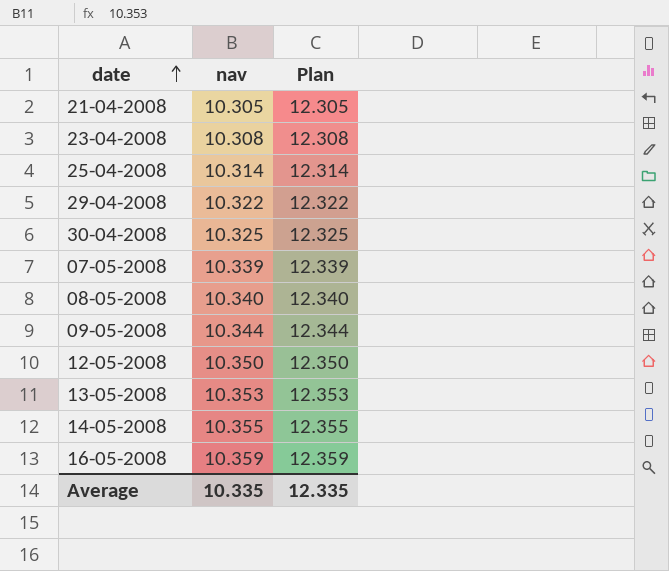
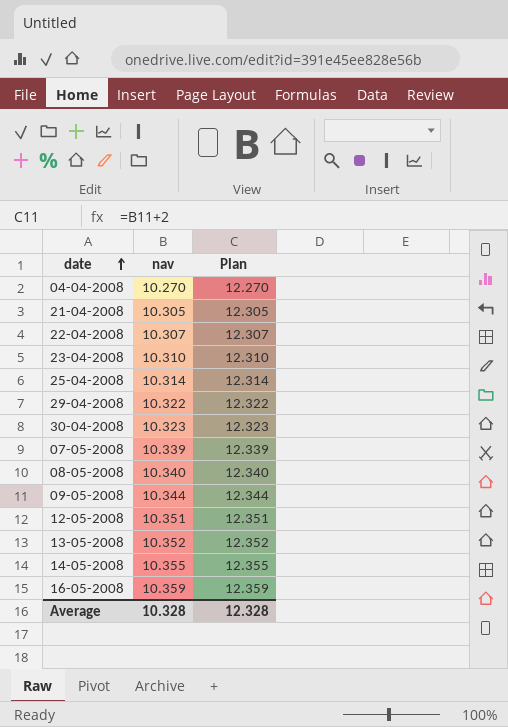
row 04-04-2008: none -> 10.270 | 12.270
row 22-04-2008: none -> 10.307 | 12.307
23-04-2008 | nav: 10.308 -> 10.310
23-04-2008 | Plan: 12.308 -> 12.310
30-04-2008 | nav: 10.325 -> 10.323
30-04-2008 | Plan: 12.325 -> 12.323
12-05-2008 | nav: 10.350 -> 10.351
12-05-2008 | Plan: 12.350 -> 12.351
13-05-2008 | nav: 10.353 -> 10.352
13-05-2008 | Plan: 12.353 -> 12.352
Average | nav: 10.335 -> 10.328
Average | Plan: 12.335 -> 12.328

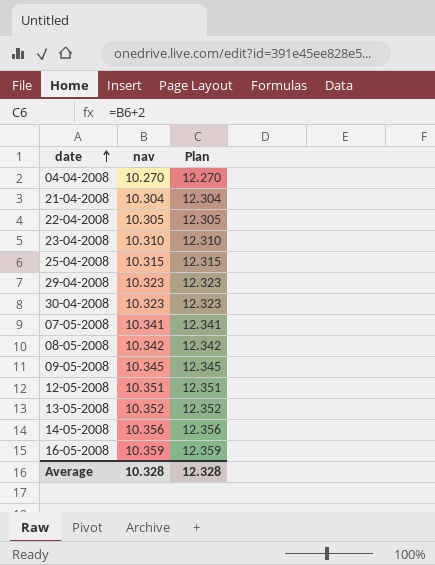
21-04-2008 | nav: 10.305 -> 10.304
21-04-2008 | Plan: 12.305 -> 12.304
22-04-2008 | nav: 10.307 -> 10.305
22-04-2008 | Plan: 12.307 -> 12.305
25-04-2008 | nav: 10.314 -> 10.315
25-04-2008 | Plan: 12.314 -> 12.315
29-04-2008 | nav: 10.322 -> 10.323
29-04-2008 | Plan: 12.322 -> 12.323
07-05-2008 | nav: 10.339 -> 10.341
07-05-2008 | Plan: 12.339 -> 12.341
08-05-2008 | nav: 10.340 -> 10.342
08-05-2008 | Plan: 12.340 -> 12.342
09-05-2008 | nav: 10.344 -> 10.345
09-05-2008 | Plan: 12.344 -> 12.345
14-05-2008 | nav: 10.355 -> 10.356
14-05-2008 | Plan: 12.355 -> 12.356

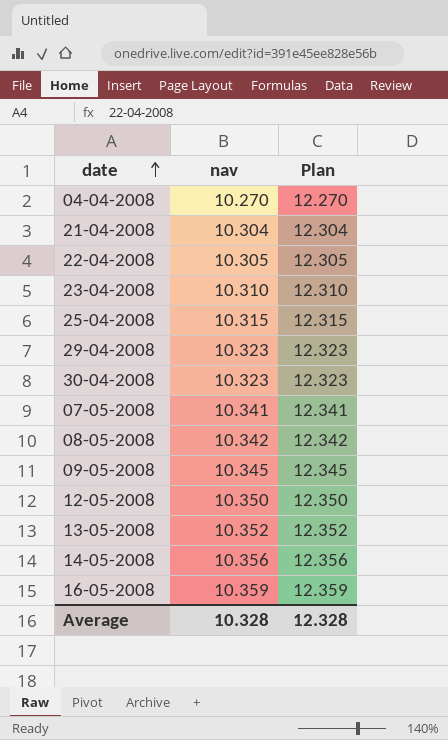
12-05-2008 | nav: 10.351 -> 10.350
12-05-2008 | Plan: 12.351 -> 12.350

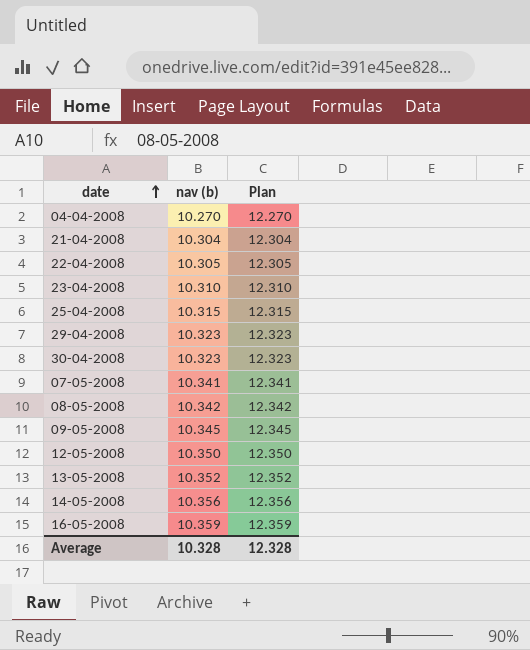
column name: nav -> nav (b)

